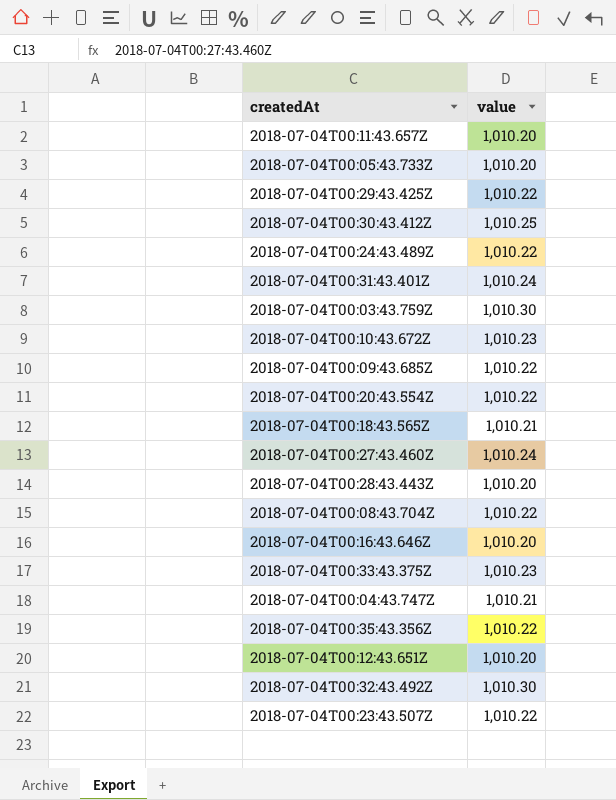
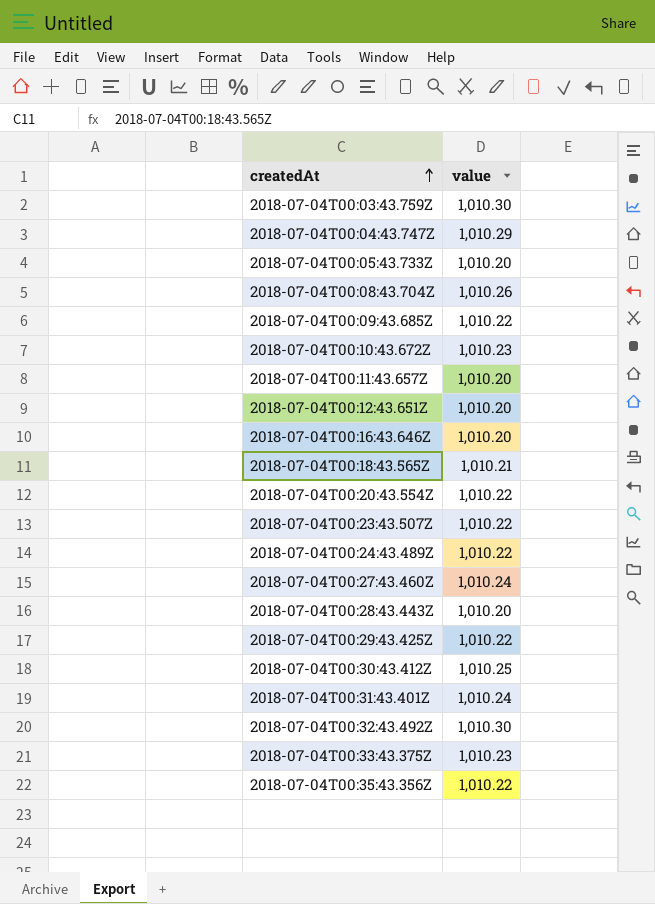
row order: none -> createdAt ascending
2018-07-04T00:04:43.747Z | value: 1,010.21 -> 1,010.29
2018-07-04T00:08:43.704Z | value: 1,010.22 -> 1,010.26

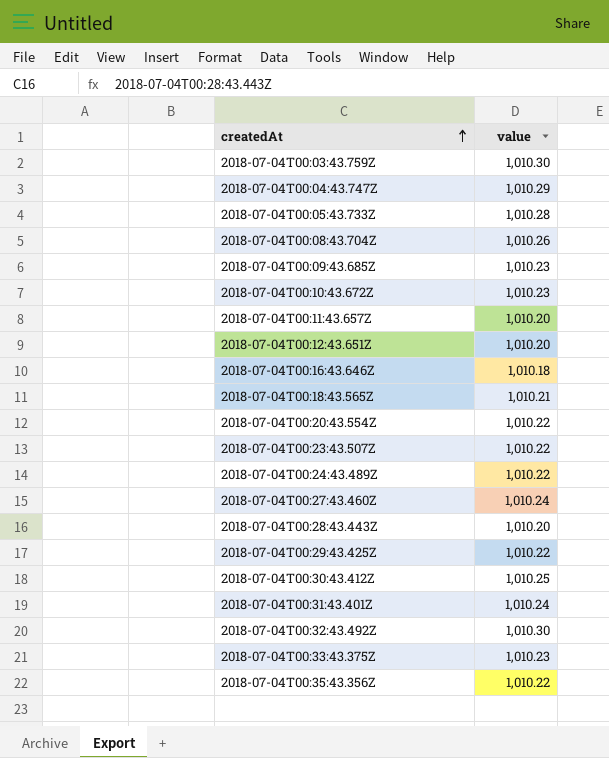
2018-07-04T00:05:43.733Z | value: 1,010.20 -> 1,010.28
2018-07-04T00:09:43.685Z | value: 1,010.22 -> 1,010.23
2018-07-04T00:16:43.646Z | value: 1,010.20 -> 1,010.18

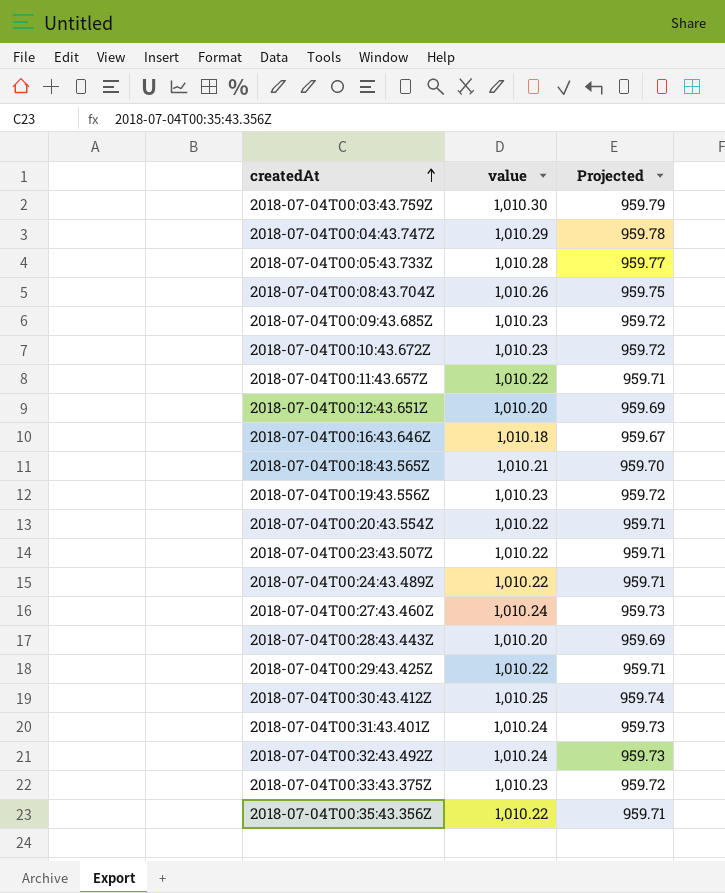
column Projected | formula: none -> [value] * 0.95
2018-07-04T00:11:43.657Z | value: 1,010.20 -> 1,010.22
row 2018-07-04T00:19:43.556Z: none -> 1,010.23 | 959.72
2018-07-04T00:32:43.492Z | value: 1,010.30 -> 1,010.24

